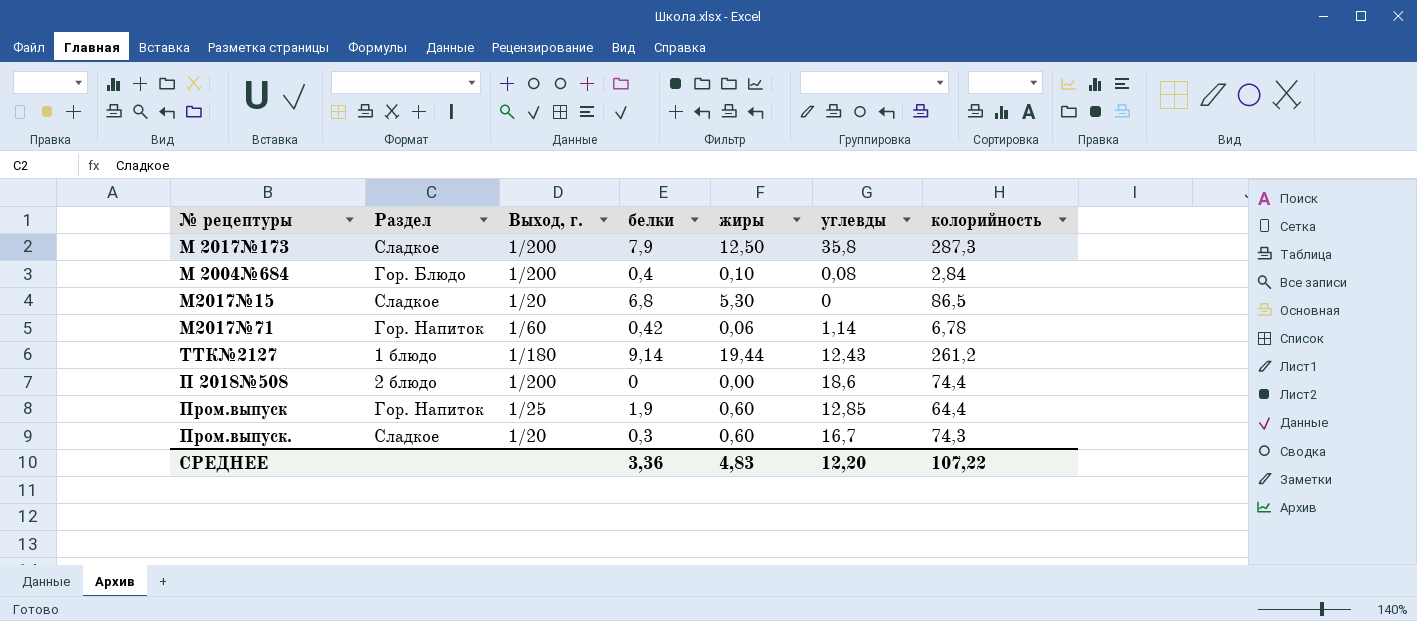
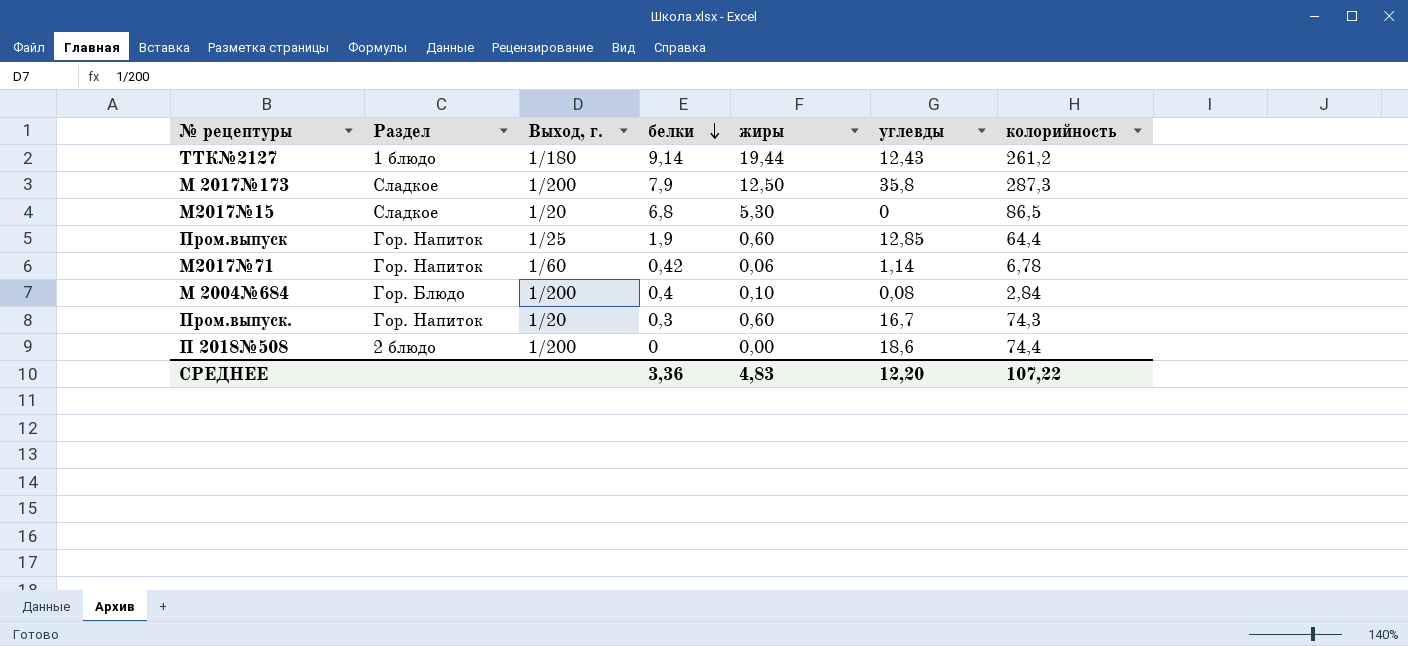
row order: none -> белки descending
Пром.выпуск. | Раздел: Сладкое -> Гор. Напиток

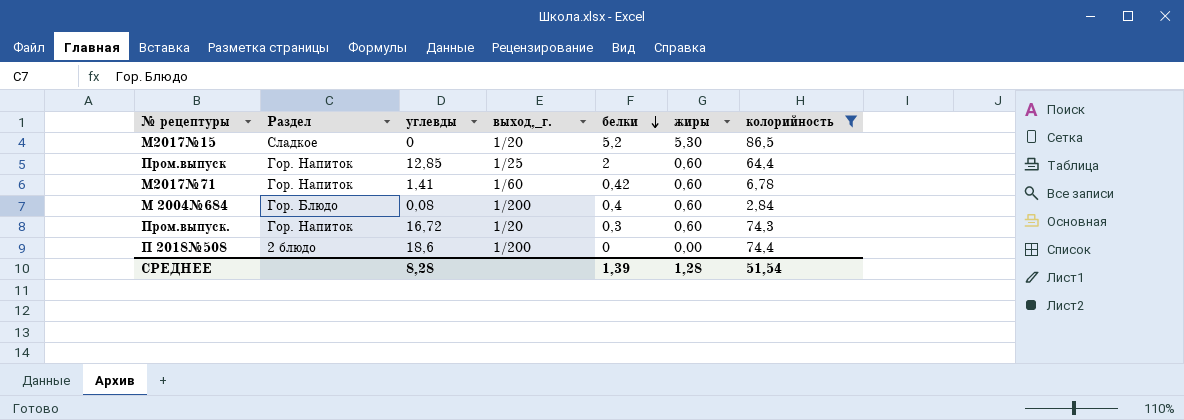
filter: none -> колорийность <= 86,5
column углевды | position: 6 -> 3
column name: Выход, г. -> выход,_г.
М2017№15 | белки: 6,8 -> 5,2
Пром.выпуск | белки: 1,9 -> 2
М2017№71 | углевды: 1,14 -> 1,41
М2017№71 | жиры: 0,06 -> 0,60
М 2004№684 | жиры: 0,10 -> 0,60
Пром.выпуск. | углевды: 16,7 -> 16,72
СРЕДНЕЕ | углевды: 12,20 -> 8,28
СРЕДНЕЕ | белки: 3,36 -> 1,39
СРЕДНЕЕ | жиры: 4,83 -> 1,28
СРЕДНЕЕ | колорийность: 107,22 -> 51,54

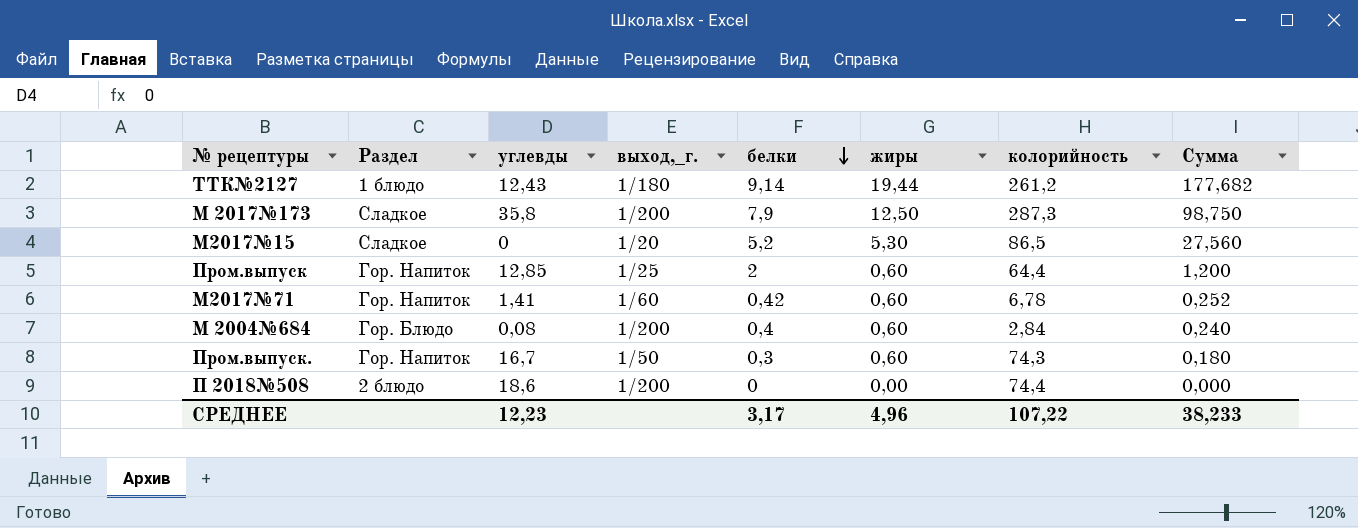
filter: колорийность <= 86,5 -> none
column Сумма | formula: none -> [белки] * [жиры]
Пром.выпуск. | углевды: 16,72 -> 16,7
Пром.выпуск. | выход,_г.: 1/20 -> 1/50
СРЕДНЕЕ | углевды: 8,28 -> 12,23
СРЕДНЕЕ | белки: 1,39 -> 3,17
СРЕДНЕЕ | жиры: 1,28 -> 4,96
СРЕДНЕЕ | колорийность: 51,54 -> 107,22

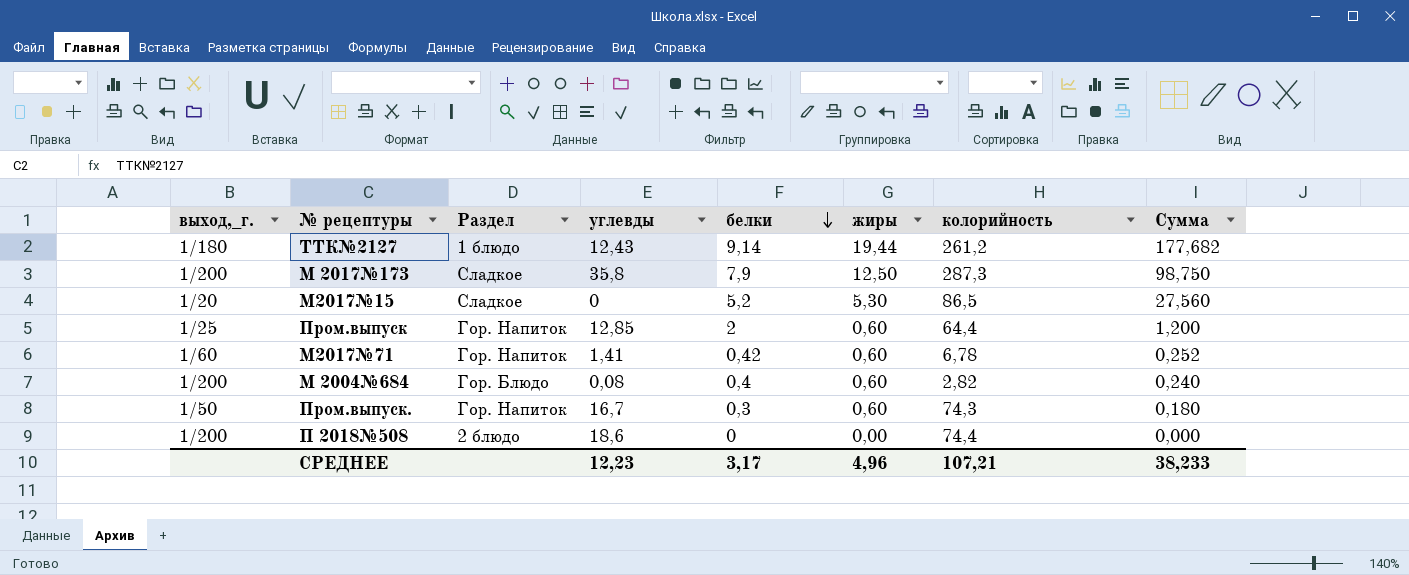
column выход,_г. | position: 4 -> 1
М 2004№684 | колорийность: 2,84 -> 2,82
СРЕДНЕЕ | колорийность: 107,22 -> 107,21

